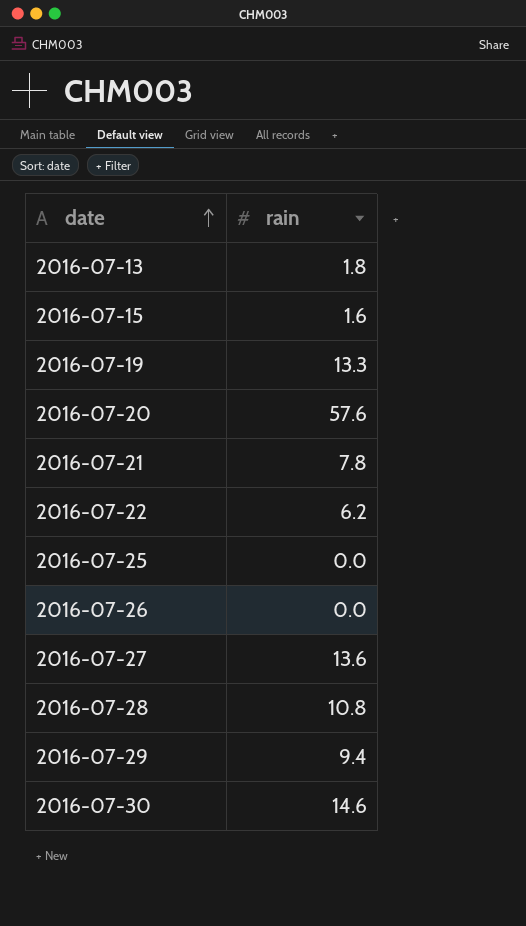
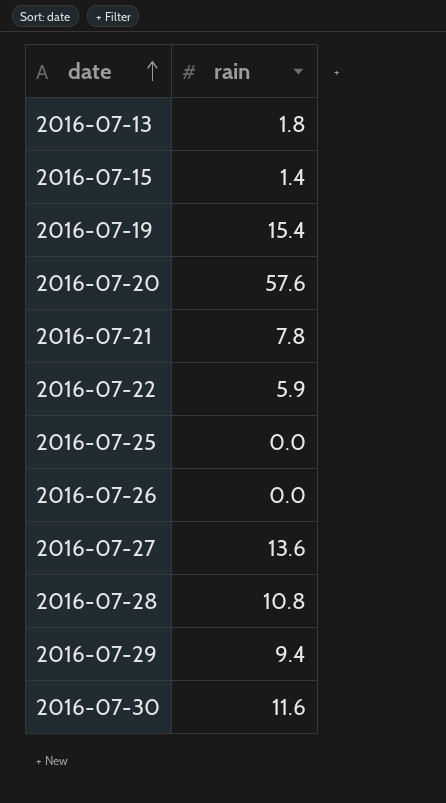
2016-07-15 | rain: 1.6 -> 1.4
2016-07-19 | rain: 13.3 -> 15.4
2016-07-22 | rain: 6.2 -> 5.9
2016-07-30 | rain: 14.6 -> 11.6

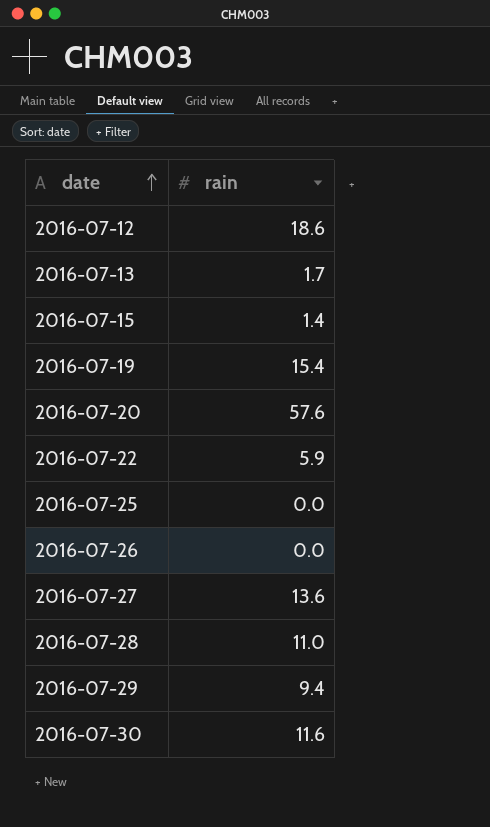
row 2016-07-21: 7.8 -> none
row 2016-07-12: none -> 18.6
2016-07-13 | rain: 1.8 -> 1.7
2016-07-28 | rain: 10.8 -> 11.0

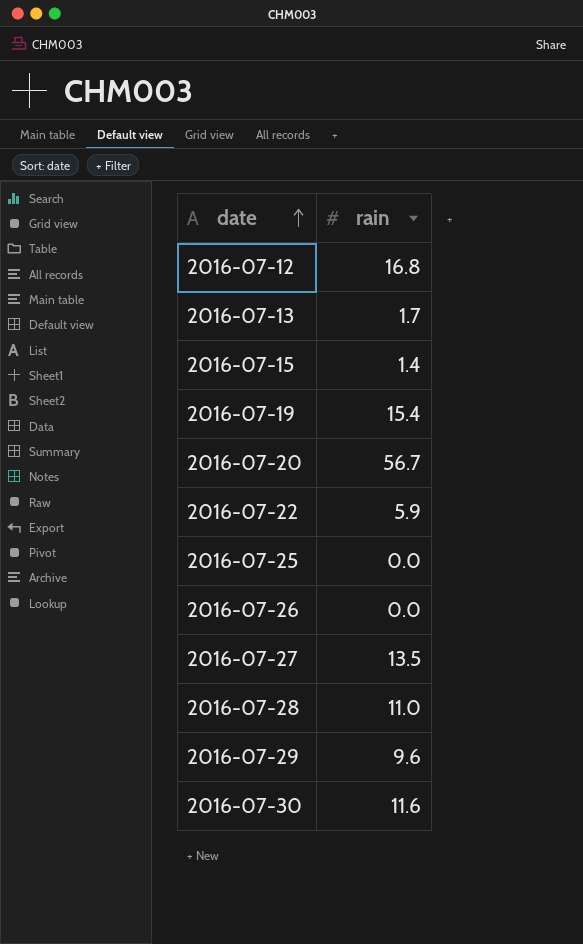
2016-07-12 | rain: 18.6 -> 16.8
2016-07-20 | rain: 57.6 -> 56.7
2016-07-27 | rain: 13.6 -> 13.5
2016-07-29 | rain: 9.4 -> 9.6

